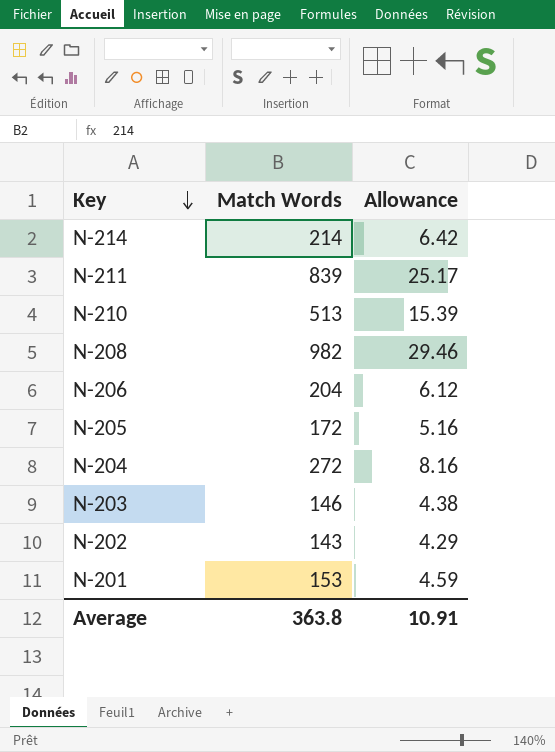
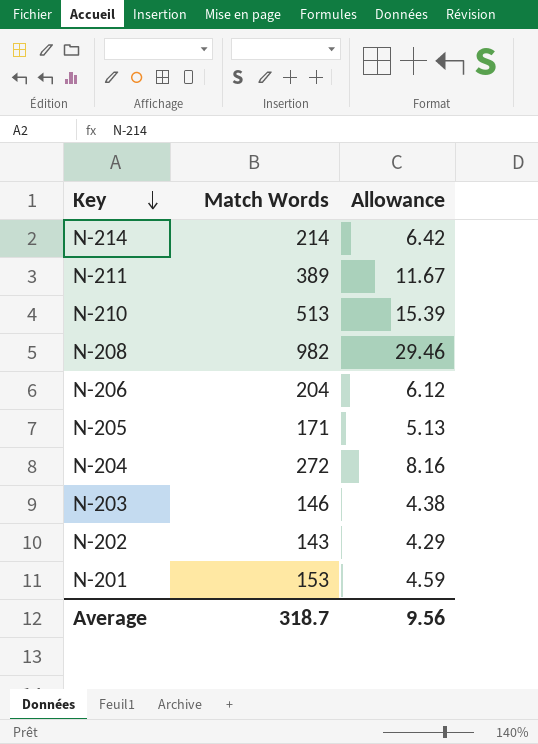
N-211 | Match Words: 839 -> 389
N-211 | Allowance: 25.17 -> 11.67
N-205 | Match Words: 172 -> 171
N-205 | Allowance: 5.16 -> 5.13
Average | Match Words: 363.8 -> 318.7
Average | Allowance: 10.91 -> 9.56

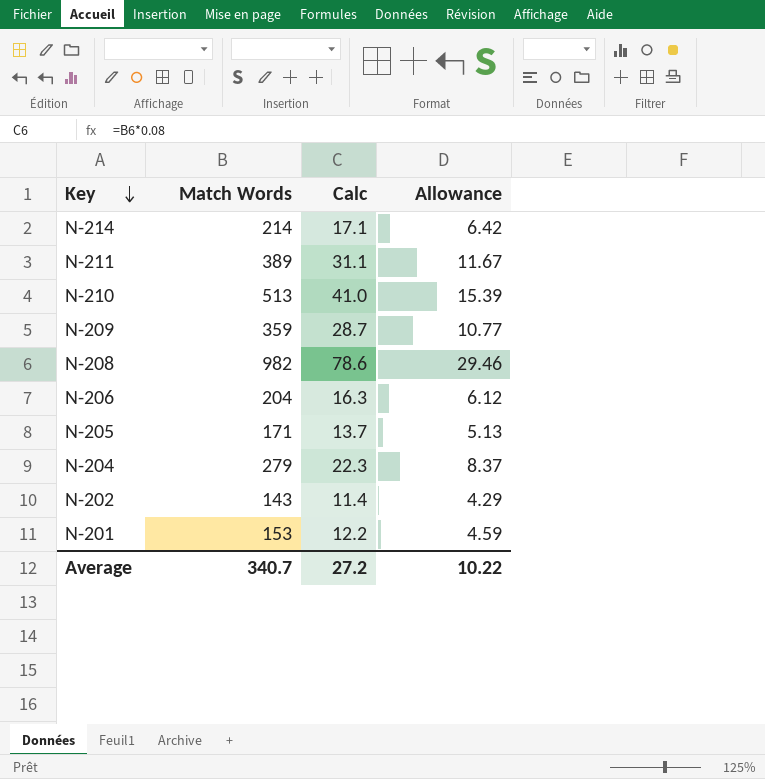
column Calc | formula: none -> [Match Words] * 0.08
row N-203: 146 | 4.38 -> none
row N-209: none -> 359 | 28.7 | 10.77
N-204 | Match Words: 272 -> 279
N-204 | Allowance: 8.16 -> 8.37
Average | Match Words: 318.7 -> 340.7
Average | Allowance: 9.56 -> 10.22

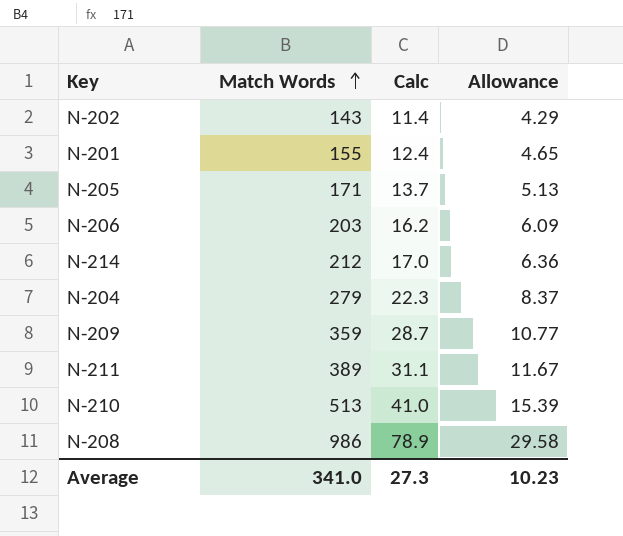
row order: Key descending -> Match Words ascending
N-201 | Match Words: 153 -> 155
N-201 | Calc: 12.2 -> 12.4
N-201 | Allowance: 4.59 -> 4.65
N-206 | Match Words: 204 -> 203
N-206 | Calc: 16.3 -> 16.2
N-206 | Allowance: 6.12 -> 6.09
N-214 | Match Words: 214 -> 212
N-214 | Calc: 17.1 -> 17.0
N-214 | Allowance: 6.42 -> 6.36
N-208 | Match Words: 982 -> 986
N-208 | Calc: 78.6 -> 78.9
N-208 | Allowance: 29.46 -> 29.58
Average | Match Words: 340.7 -> 341.0
Average | Calc: 27.2 -> 27.3
Average | Allowance: 10.22 -> 10.23

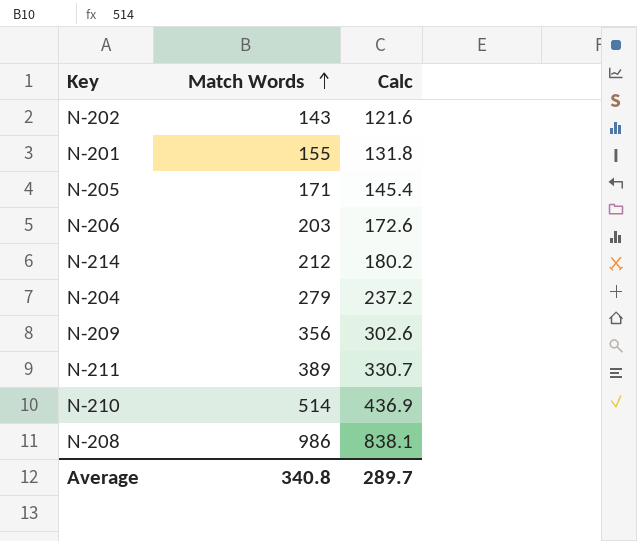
column Allowance | formula: [Match Words] * 0.03 -> none
column Calc | formula: [Match Words] * 0.08 -> [Match Words] * 0.85
N-209 | Match Words: 359 -> 356
N-210 | Match Words: 513 -> 514
Average | Match Words: 341.0 -> 340.8
Average | Calc: 27.3 -> 289.7

